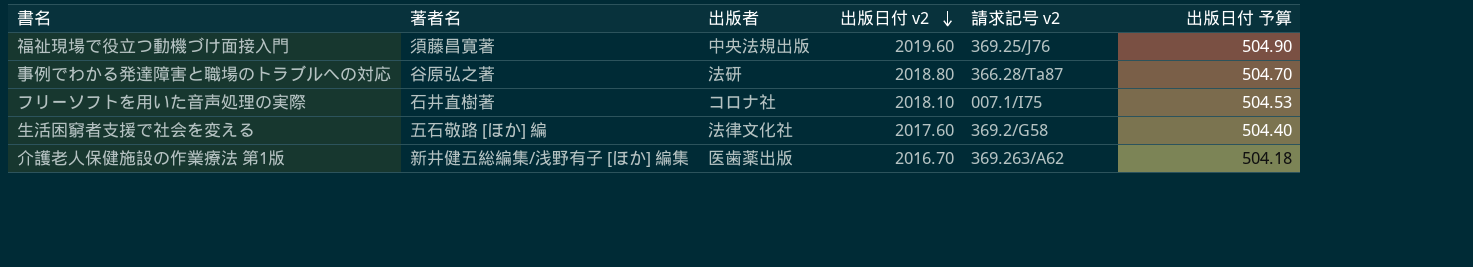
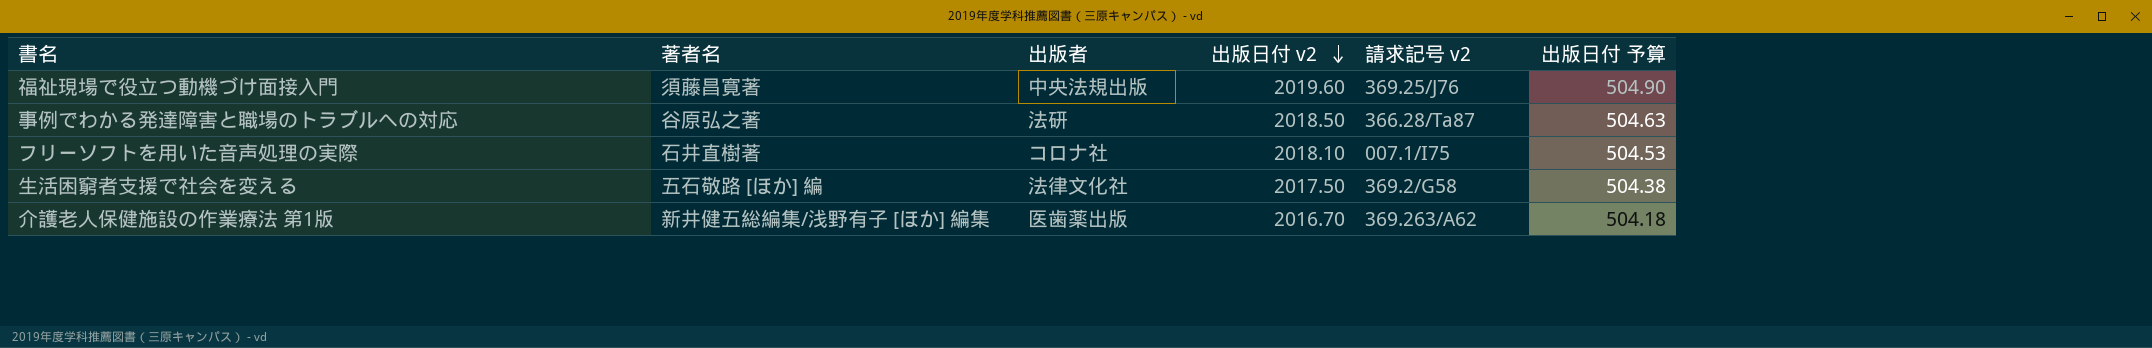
事例でわかる発達障害と職場のトラブルへの対応 | 出版日付 v2: 2018.80 -> 2018.50
事例でわかる発達障害と職場のトラブルへの対応 | 出版日付 予算: 504.70 -> 504.63
生活困窮者支援で社会を変える | 出版日付 v2: 2017.60 -> 2017.50
生活困窮者支援で社会を変える | 出版日付 予算: 504.40 -> 504.38

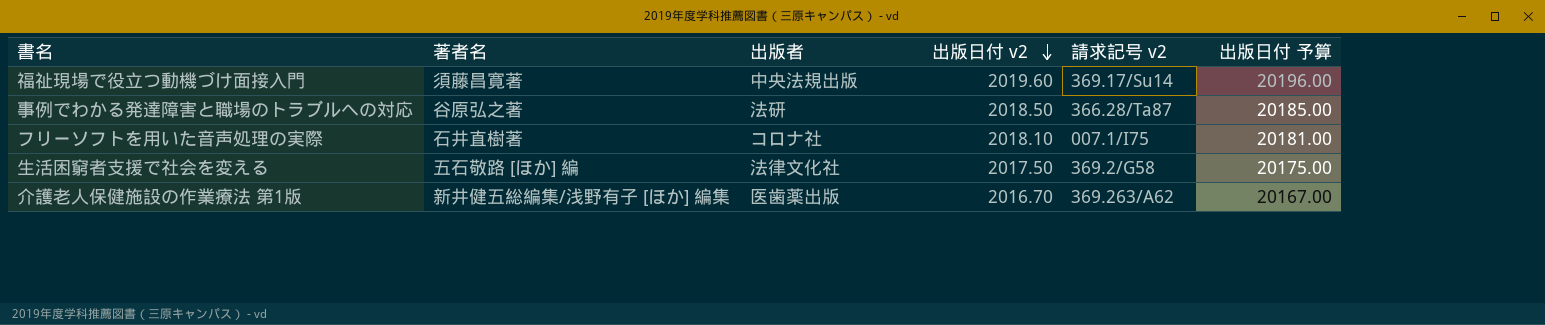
column 出版日付 予算 | formula: [出版日付 v2] * 0.25 -> [出版日付 v2] * 10
福祉現場で役立つ動機づけ面接入門 | 請求記号 v2: 369.25/J76 -> 369.17/Su14

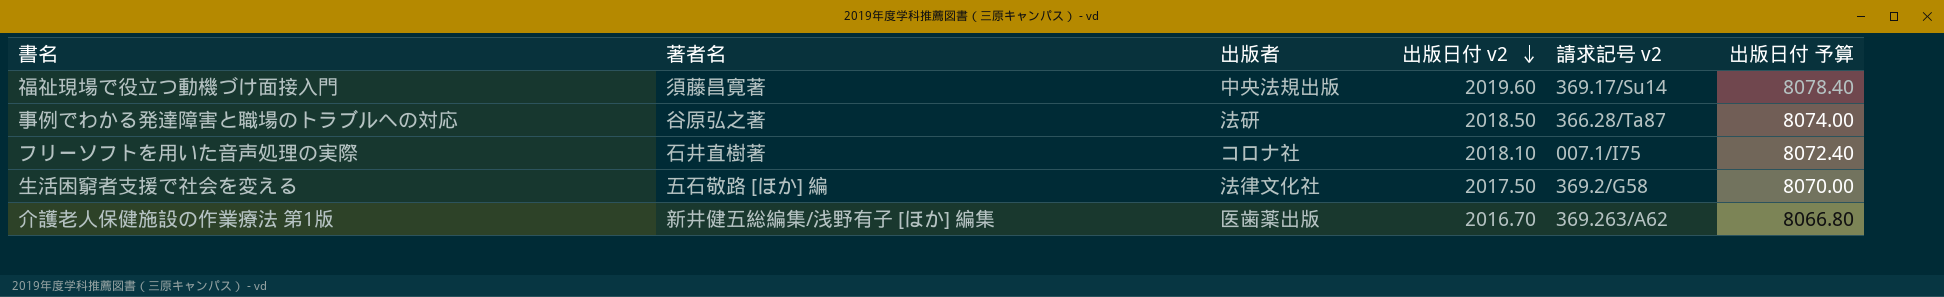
column 出版日付 予算 | formula: [出版日付 v2] * 10 -> [出版日付 v2] * 4

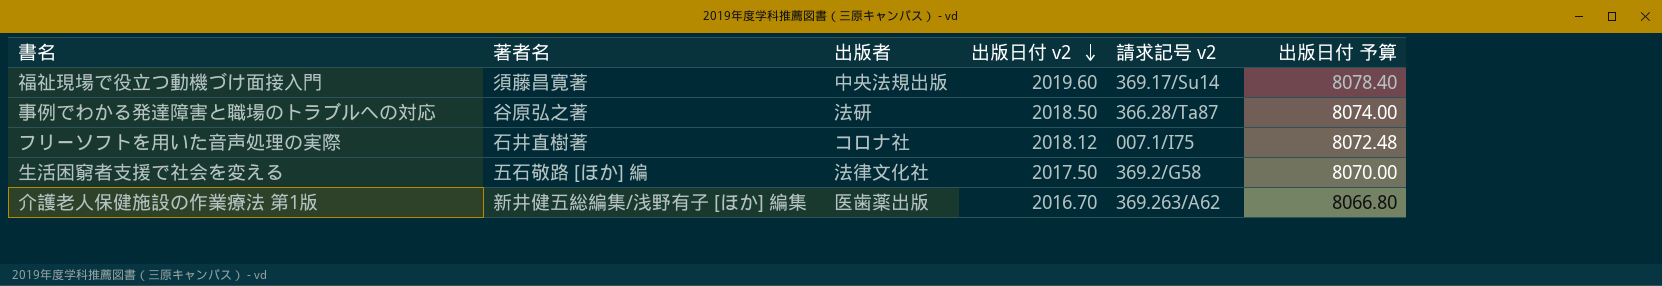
フリーソフトを用いた音声処理の実際 | 出版日付 v2: 2018.10 -> 2018.12
フリーソフトを用いた音声処理の実際 | 出版日付 予算: 8072.40 -> 8072.48

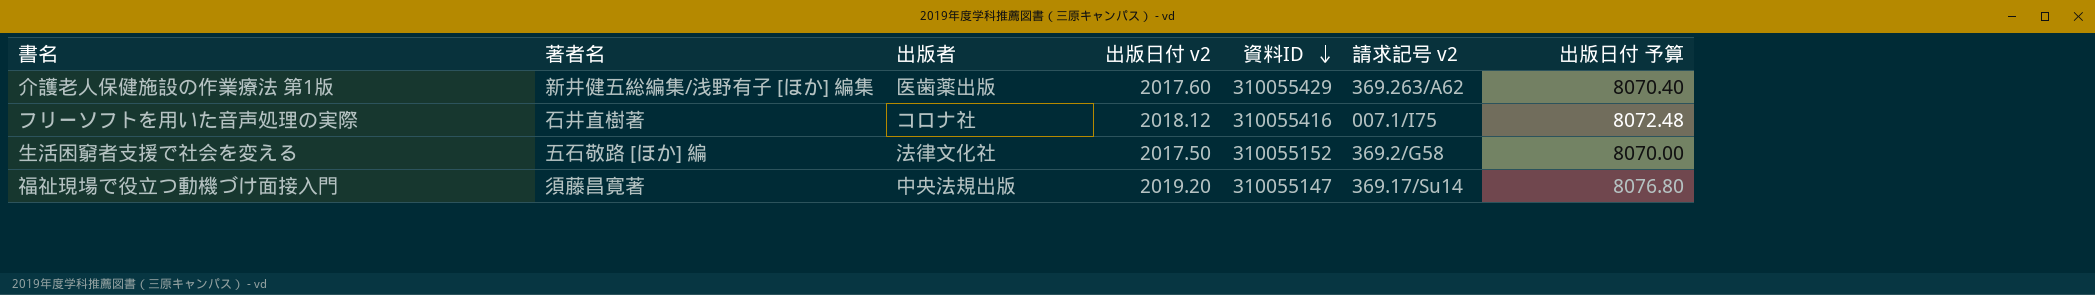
row order: 出版日付 v2 descending -> 資料ID descending
column 資料ID | position: none -> 5
row 事例でわかる発達障害と職場のトラブルへの対応: 谷原弘之著 | 法研 | 2018.50 | 366.28/Ta87 | 8074.00 -> none
介護老人保健施設の作業療法 第1版 | 出版日付 v2: 2016.70 -> 2017.60
介護老人保健施設の作業療法 第1版 | 出版日付 予算: 8066.80 -> 8070.40
福祉現場で役立つ動機づけ面接入門 | 出版日付 v2: 2019.60 -> 2019.20
福祉現場で役立つ動機づけ面接入門 | 出版日付 予算: 8078.40 -> 8076.80

